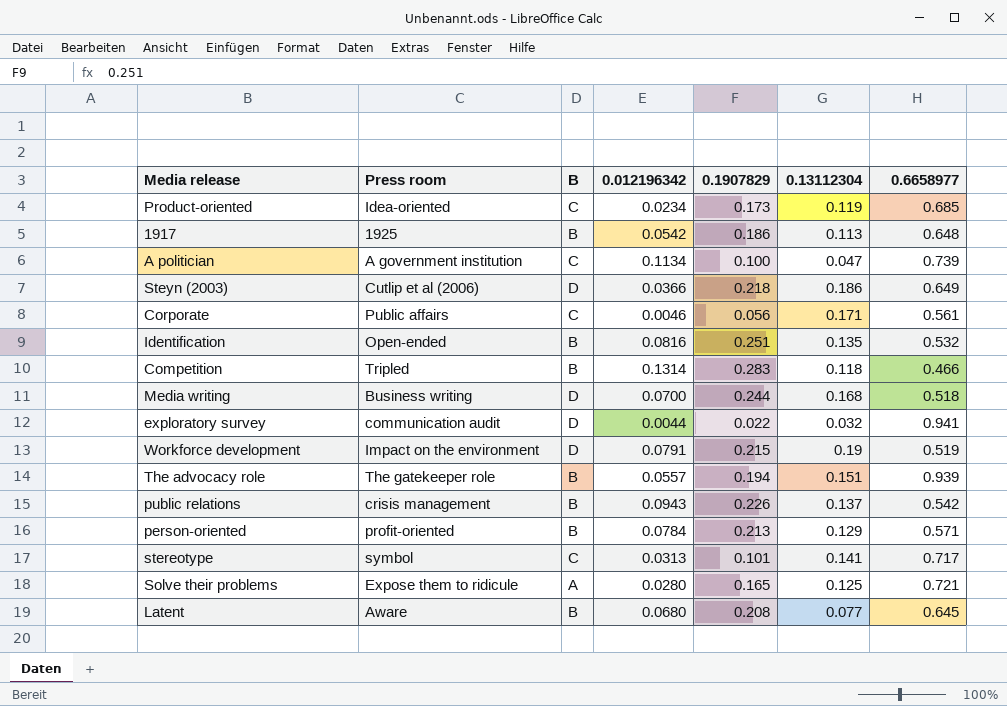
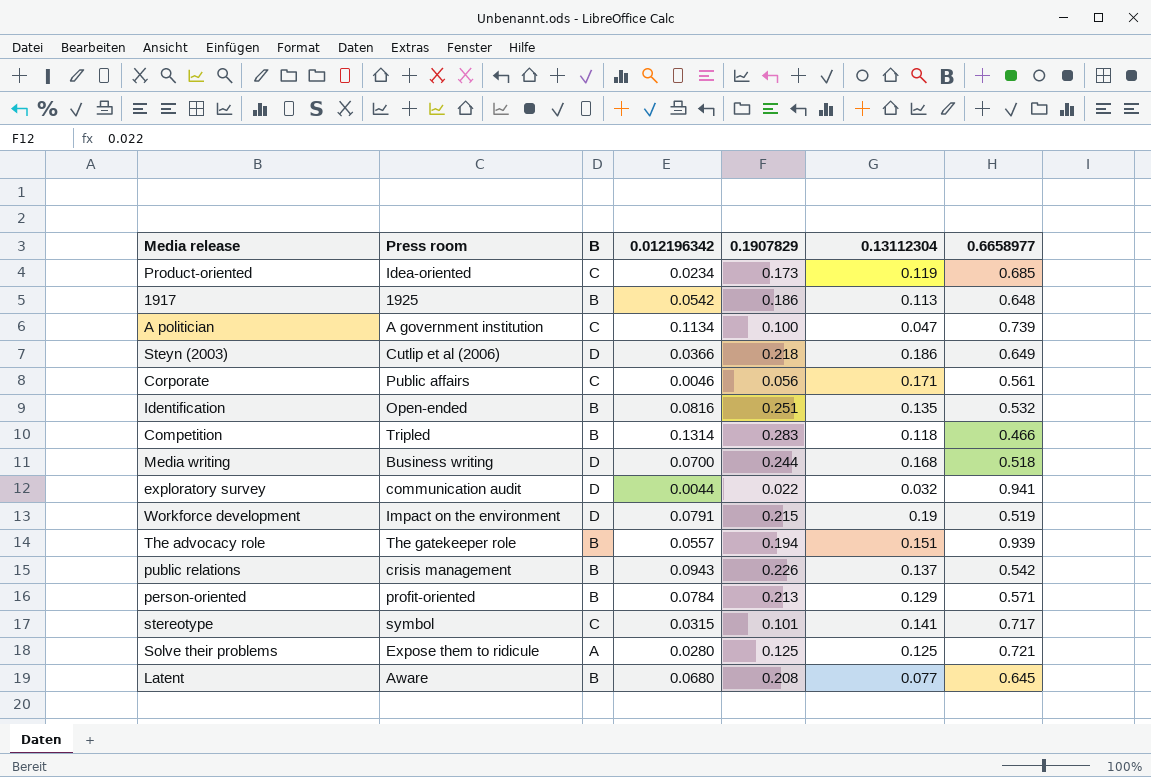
stereotype | 0.012196342: 0.0313 -> 0.0315
Solve their problems | 0.1907829: 0.165 -> 0.125

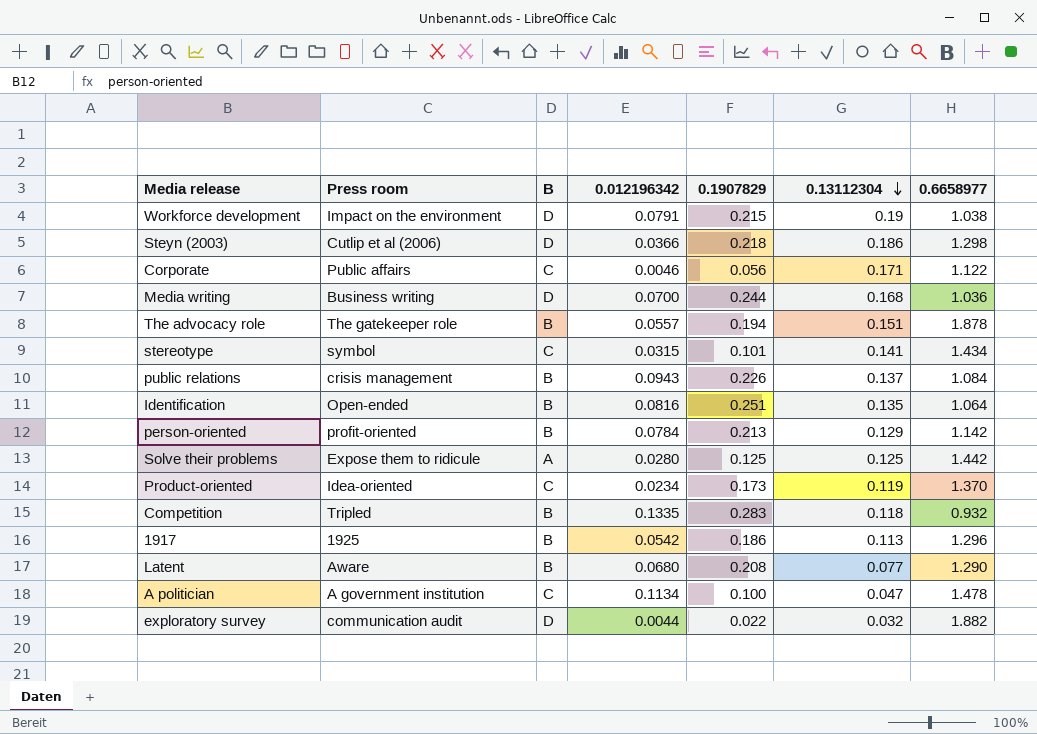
row order: none -> 0.13112304 descending
Workforce development | 0.6658977: 0.519 -> 1.038
Steyn (2003) | 0.6658977: 0.649 -> 1.298
Corporate | 0.6658977: 0.561 -> 1.122
Media writing | 0.6658977: 0.518 -> 1.036
The advocacy role | 0.6658977: 0.939 -> 1.878
stereotype | 0.6658977: 0.717 -> 1.434
public relations | 0.6658977: 0.542 -> 1.084
Identification | 0.6658977: 0.532 -> 1.064
person-oriented | 0.6658977: 0.571 -> 1.142
Solve their problems | 0.6658977: 0.721 -> 1.442
Product-oriented | 0.6658977: 0.685 -> 1.370
Competition | 0.012196342: 0.1314 -> 0.1335
Competition | 0.6658977: 0.466 -> 0.932
1917 | 0.6658977: 0.648 -> 1.296
Latent | 0.6658977: 0.645 -> 1.290
A politician | 0.6658977: 0.739 -> 1.478
exploratory survey | 0.6658977: 0.941 -> 1.882

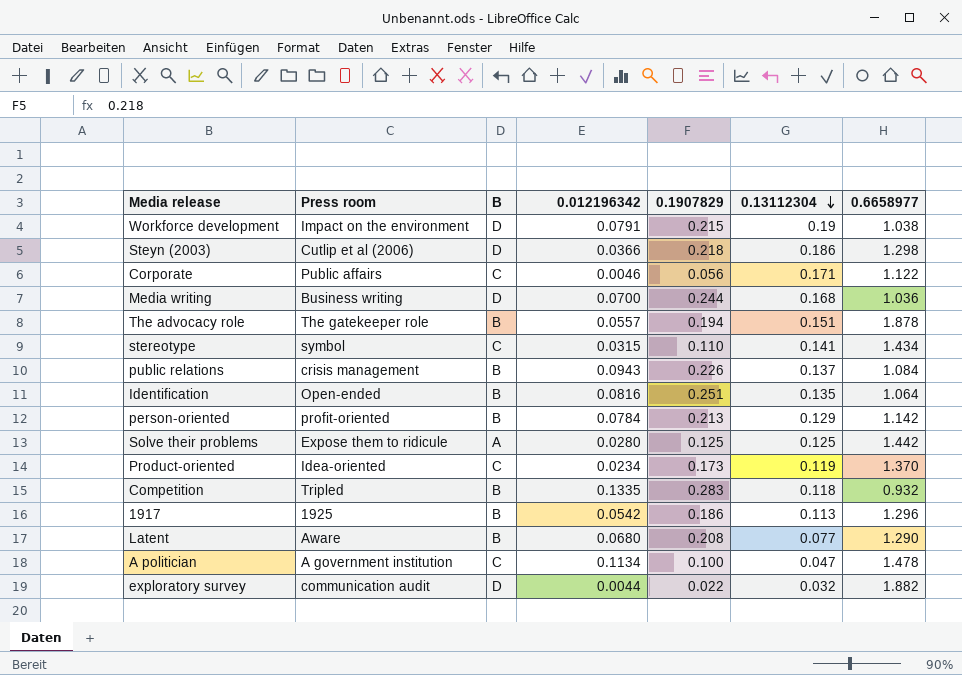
stereotype | 0.1907829: 0.101 -> 0.110

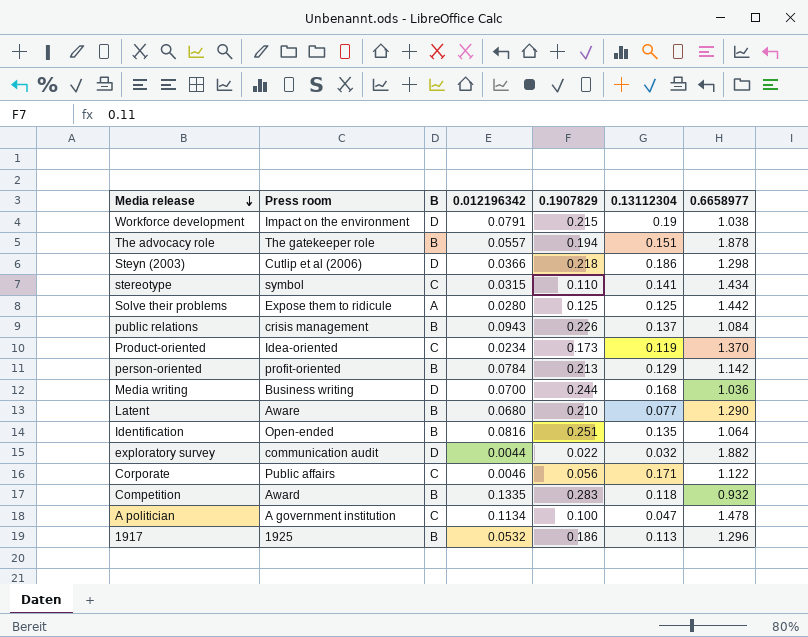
row order: 0.13112304 descending -> Media release descending
Latent | 0.1907829: 0.208 -> 0.210
Competition | Press room: Tripled -> Award
1917 | 0.012196342: 0.0542 -> 0.0532

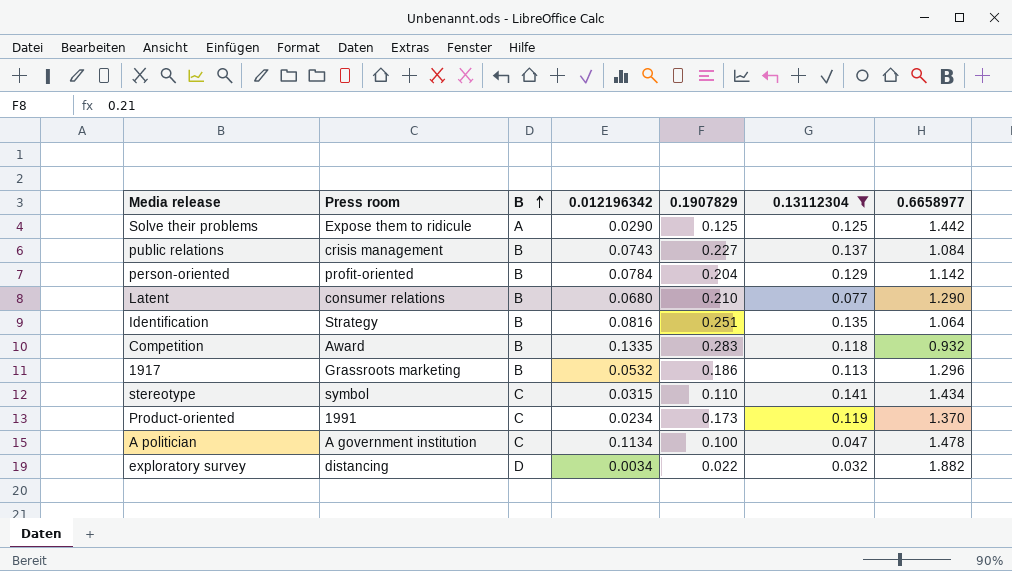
filter: none -> 0.13112304 <= 0.141
row order: Media release descending -> B ascending
Solve their problems | 0.012196342: 0.0280 -> 0.0290
public relations | 0.012196342: 0.0943 -> 0.0743
public relations | 0.1907829: 0.226 -> 0.227
person-oriented | 0.1907829: 0.213 -> 0.204
Latent | Press room: Aware -> consumer relations
Identification | Press room: Open-ended -> Strategy
1917 | Press room: 1925 -> Grassroots marketing
Product-oriented | Press room: Idea-oriented -> 1991
exploratory survey | Press room: communication audit -> distancing
exploratory survey | 0.012196342: 0.0044 -> 0.0034

